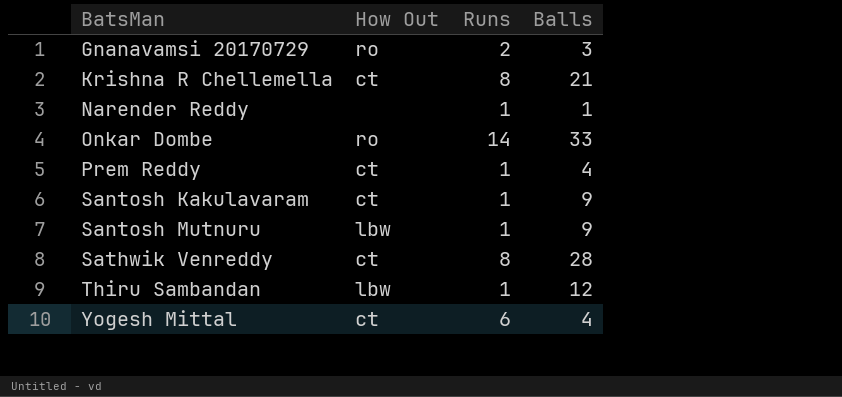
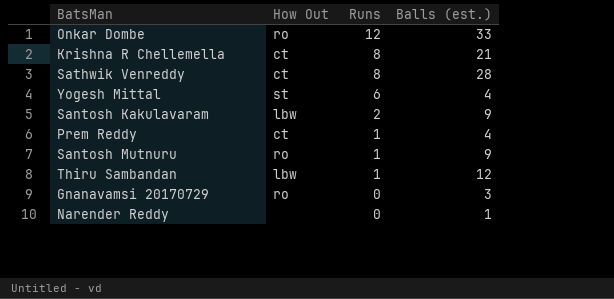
row order: BatsMan ascending -> Runs descending
column name: Balls -> Balls (est.)
Onkar Dombe | Runs: 14 -> 12
Yogesh Mittal | How Out: ct -> st
Santosh Kakulavaram | How Out: ct -> lbw
Santosh Kakulavaram | Runs: 1 -> 2
Santosh Mutnuru | How Out: lbw -> ro
Gnanavamsi 20170729 | Runs: 2 -> 0
Narender Reddy | Runs: 1 -> 0

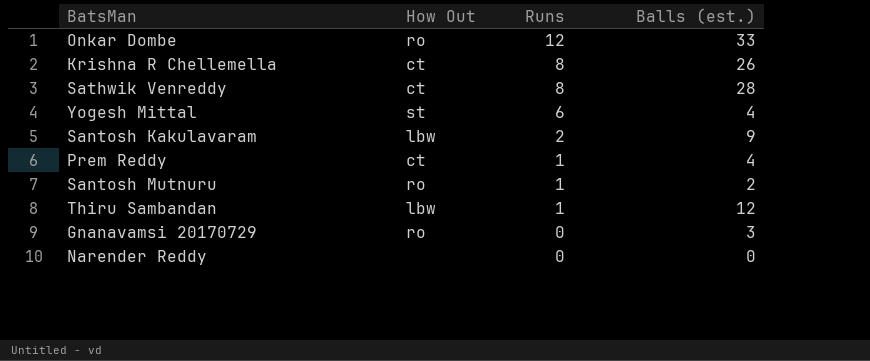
Krishna R Chellemella | Balls (est.): 21 -> 26
Santosh Mutnuru | Balls (est.): 9 -> 2
Narender Reddy | Balls (est.): 1 -> 0

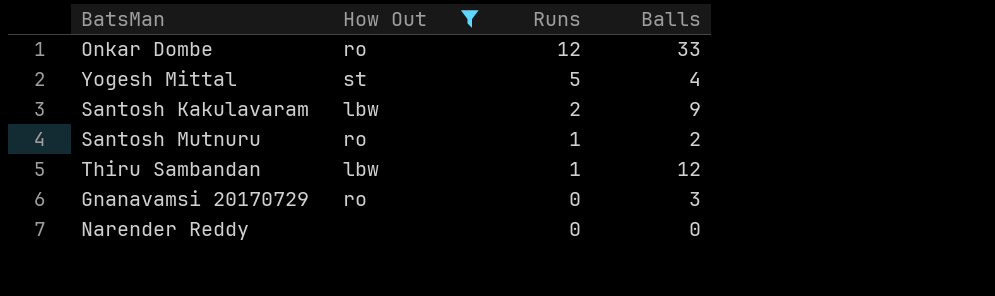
filter: none -> How Out != ct
column name: Balls (est.) -> Balls
Yogesh Mittal | Runs: 6 -> 5

